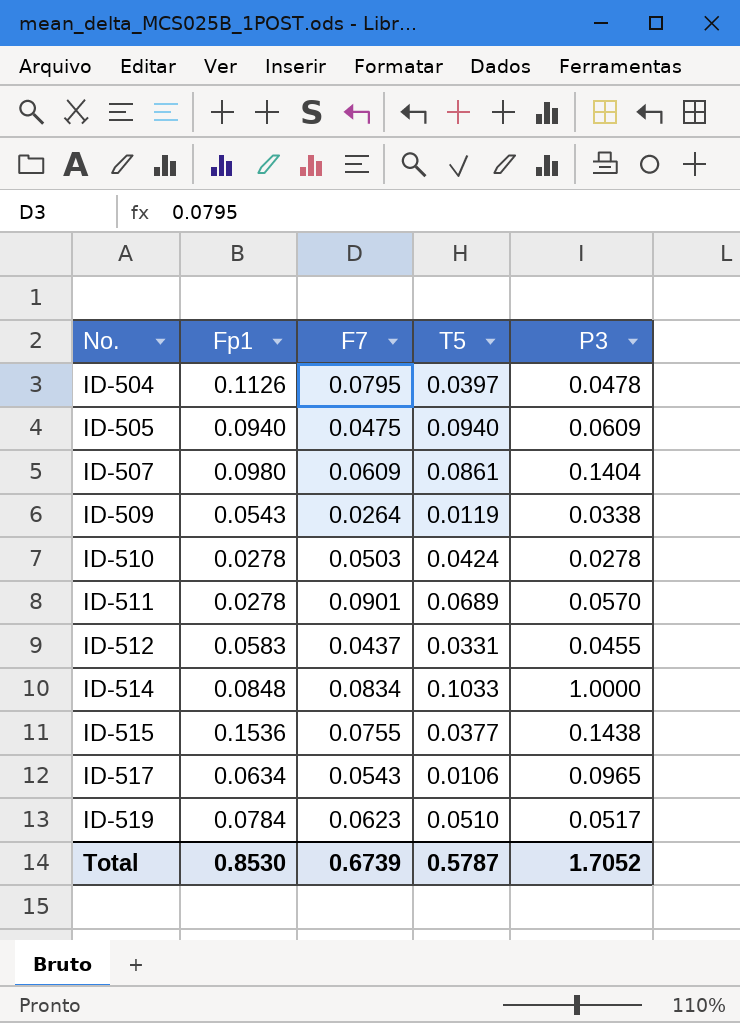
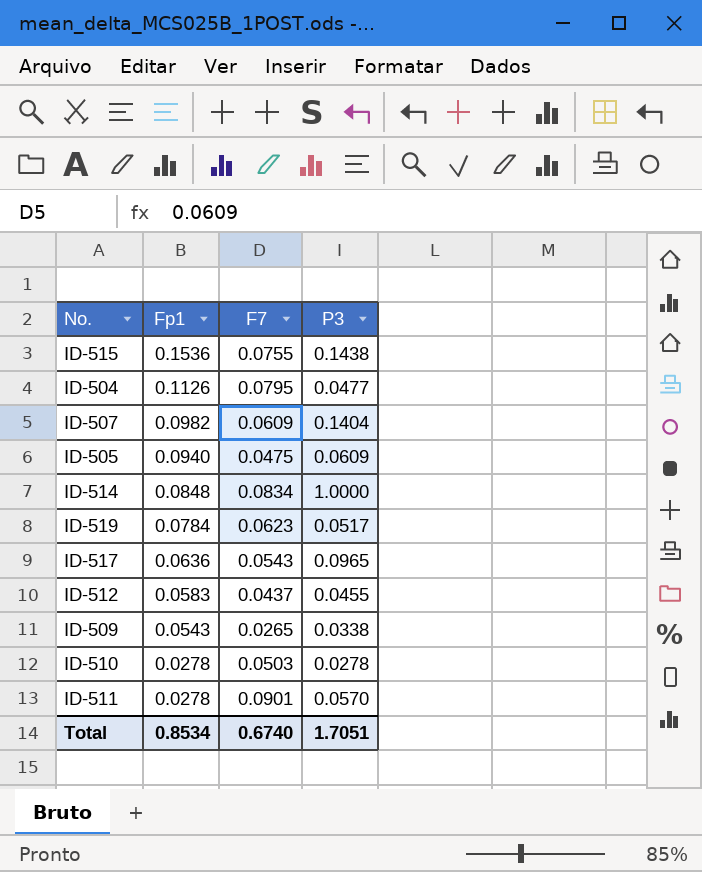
row order: No. ascending -> Fp1 descending
column T5 | position: 4 -> none
ID-504 | P3: 0.0478 -> 0.0477
ID-507 | Fp1: 0.0980 -> 0.0982
ID-517 | Fp1: 0.0634 -> 0.0636
ID-509 | F7: 0.0264 -> 0.0265
Total | Fp1: 0.8530 -> 0.8534
Total | F7: 0.6739 -> 0.6740
Total | P3: 1.7052 -> 1.7051

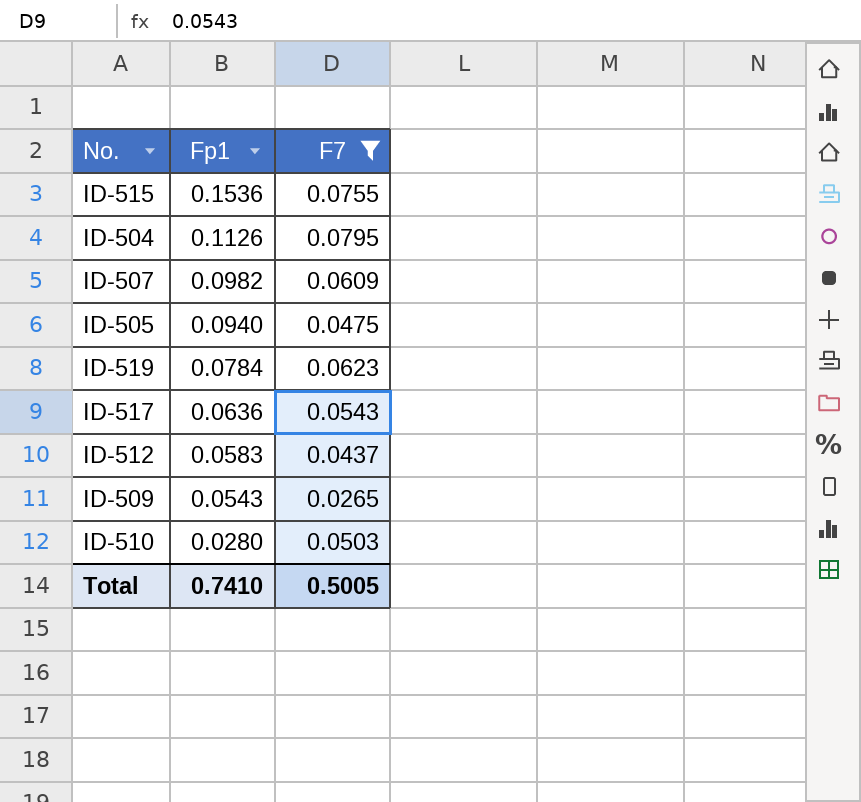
filter: none -> F7 <= 0.0795
column P3 | position: 4 -> none
ID-510 | Fp1: 0.0278 -> 0.0280
Total | Fp1: 0.8534 -> 0.7410
Total | F7: 0.6740 -> 0.5005

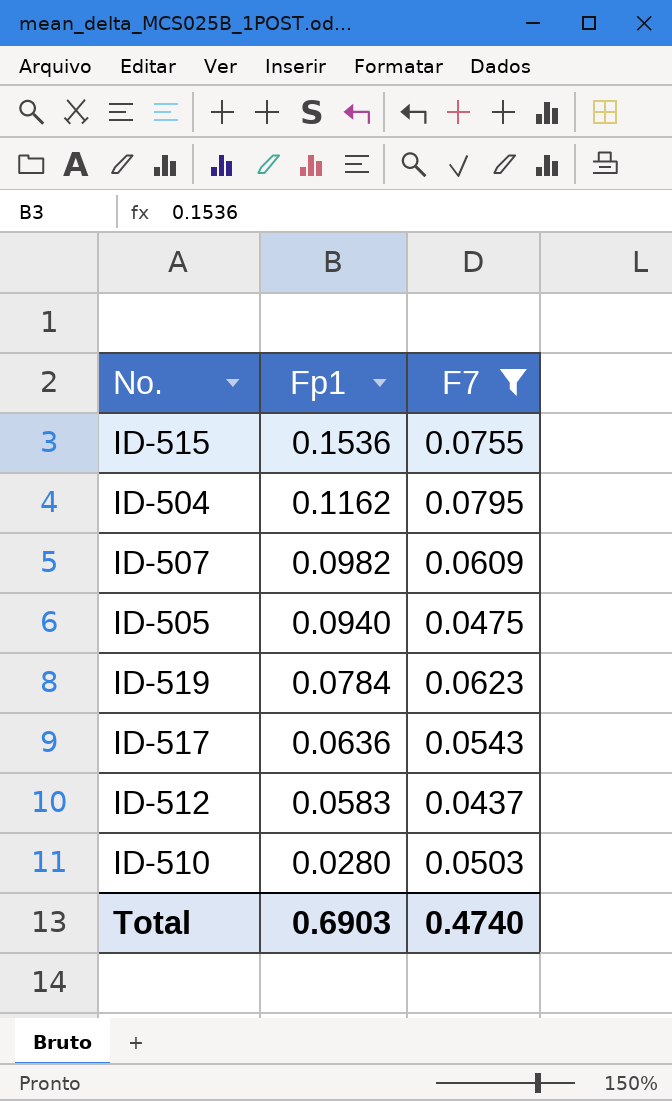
row ID-509: 0.0543 | 0.0265 -> none
ID-504 | Fp1: 0.1126 -> 0.1162
Total | Fp1: 0.7410 -> 0.6903
Total | F7: 0.5005 -> 0.4740

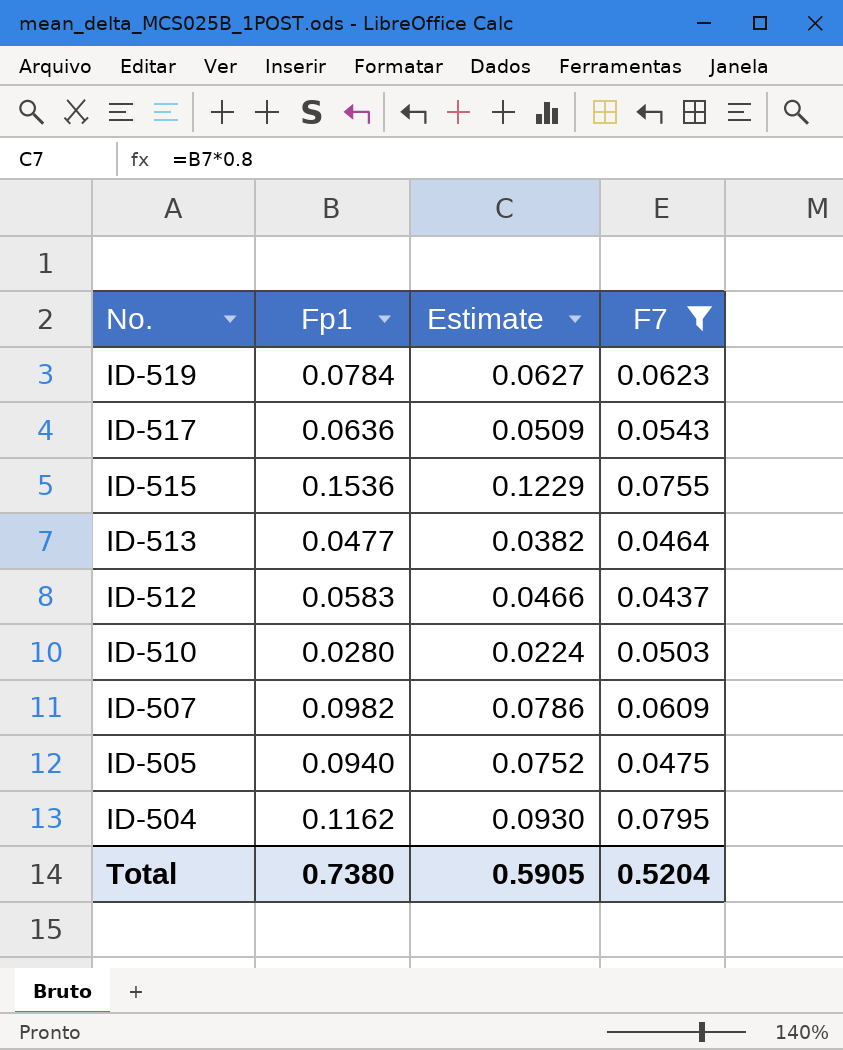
row order: Fp1 descending -> No. descending
column Estimate | formula: none -> [Fp1] * 0.8
row ID-513: none -> 0.0477 | 0.0382 | 0.0464
Total | Fp1: 0.6903 -> 0.7380
Total | F7: 0.4740 -> 0.5204

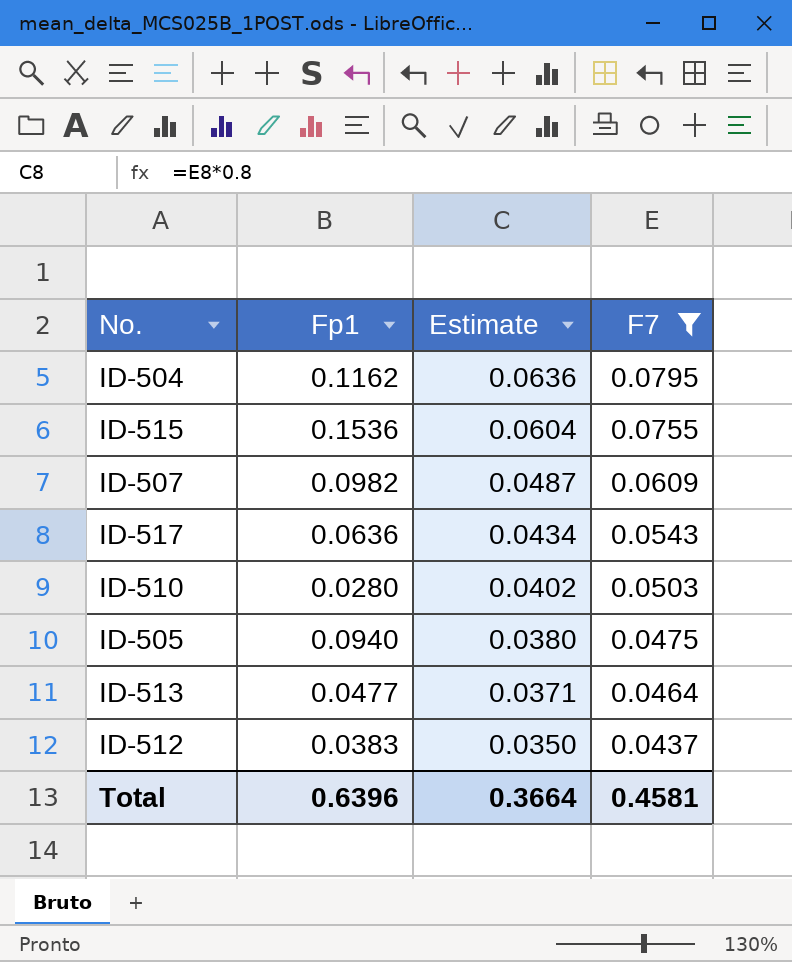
row order: No. descending -> Estimate descending
column Estimate | formula: [Fp1] * 0.8 -> [F7] * 0.8
row ID-519: 0.0784 | 0.0627 | 0.0623 -> none
ID-512 | Fp1: 0.0583 -> 0.0383
Total | Fp1: 0.7380 -> 0.6396
Total | Estimate: 0.5905 -> 0.3664
Total | F7: 0.5204 -> 0.4581

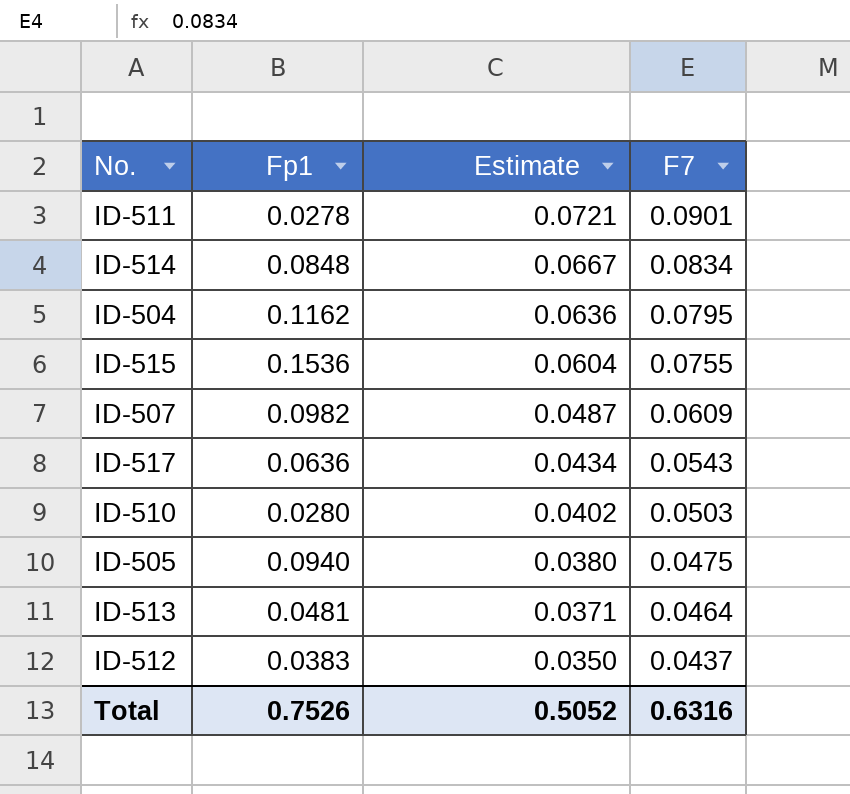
filter: F7 <= 0.0795 -> none
ID-513 | Fp1: 0.0477 -> 0.0481
Total | Fp1: 0.6396 -> 0.7526
Total | Estimate: 0.3664 -> 0.5052
Total | F7: 0.4581 -> 0.6316

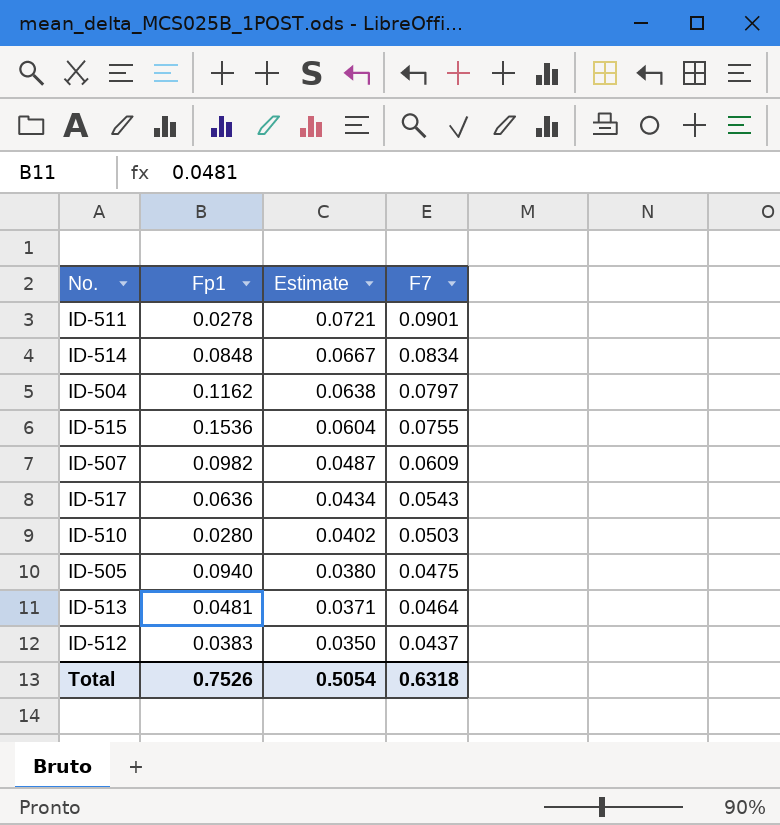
ID-504 | Estimate: 0.0636 -> 0.0638
ID-504 | F7: 0.0795 -> 0.0797
Total | Estimate: 0.5052 -> 0.5054
Total | F7: 0.6316 -> 0.6318

